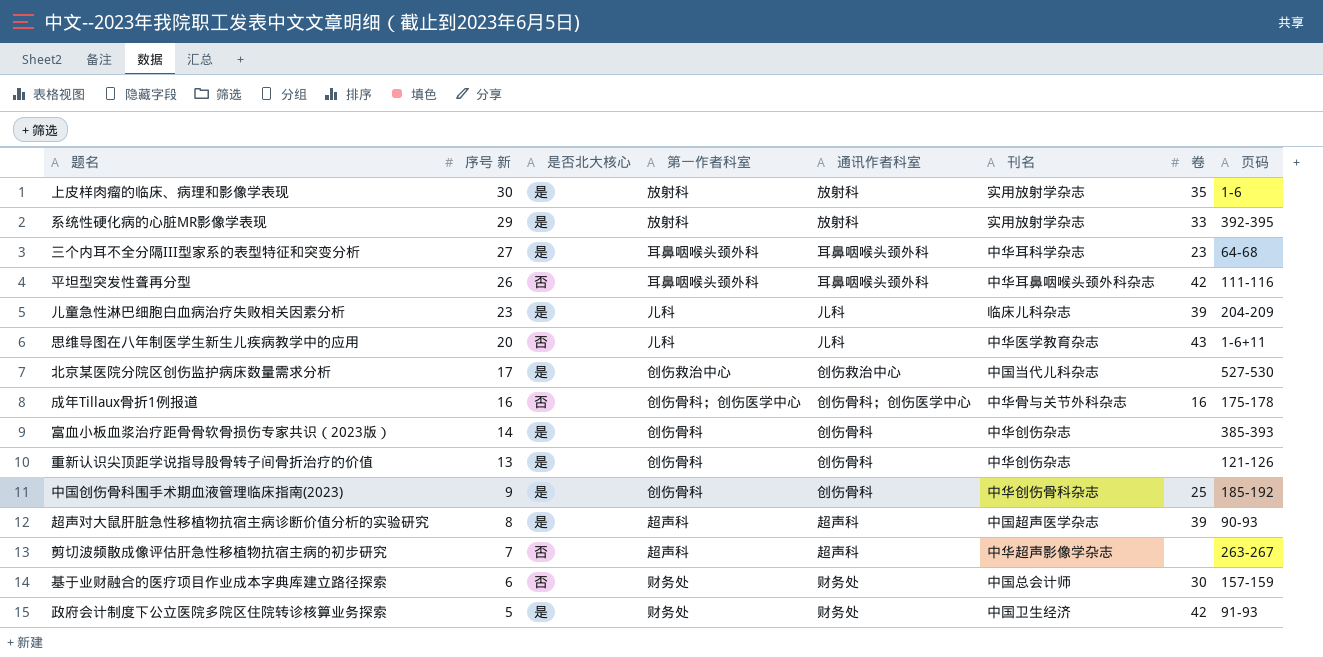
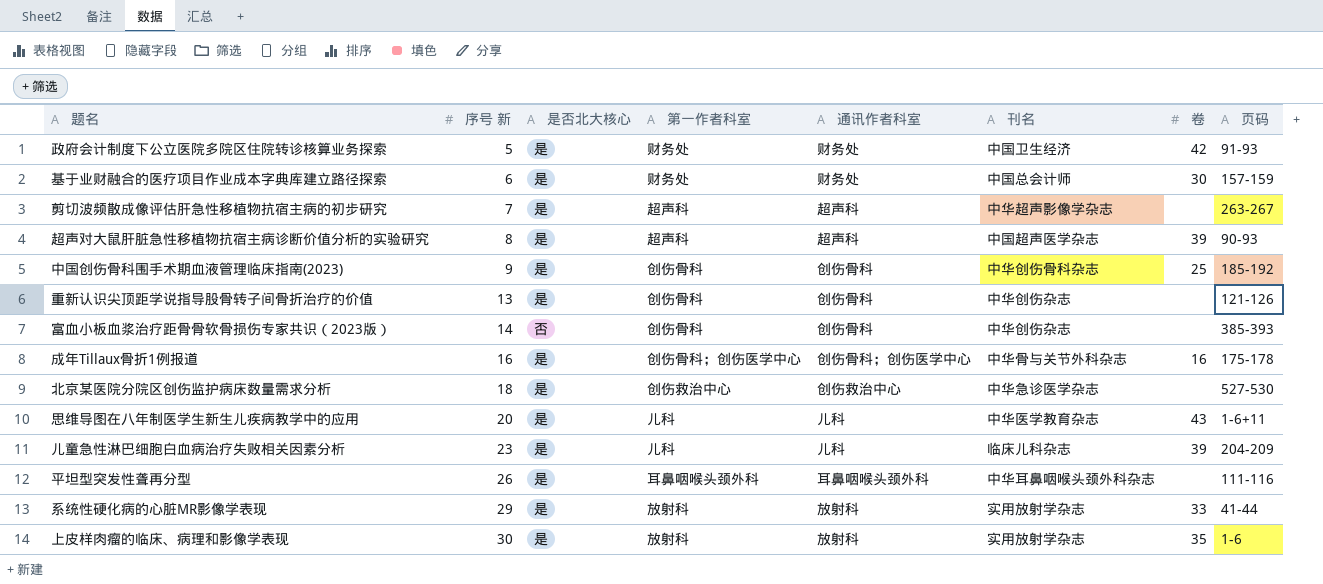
row order: 序号 新 descending -> 序号 新 ascending
row 三个内耳不全分隔III型家系的表型特征和突变分析: 27 | 是 | 耳鼻咽喉头颈外科 | 耳鼻咽喉头颈外科 | 中华耳科学杂志 | 23 | 64-68 -> none
基于业财融合的医疗项目作业成本字典库建立路径探索 | 是否北大核心: 否 -> 是
剪切波频散成像评估肝急性移植物抗宿主病的初步研究 | 是否北大核心: 否 -> 是
富血小板血浆治疗距骨骨软骨损伤专家共识（2023版） | 是否北大核心: 是 -> 否
成年Tillaux骨折1例报道 | 是否北大核心: 否 -> 是
北京某医院分院区创伤监护病床数量需求分析 | 序号 新: 17 -> 18
北京某医院分院区创伤监护病床数量需求分析 | 刊名: 中国当代儿科杂志 -> 中华急诊医学杂志
思维导图在八年制医学生新生儿疾病教学中的应用 | 是否北大核心: 否 -> 是
平坦型突发性聋再分型 | 是否北大核心: 否 -> 是
平坦型突发性聋再分型 | 卷: 42 -> none
系统性硬化病的心脏MR影像学表现 | 页码: 392-395 -> 41-44

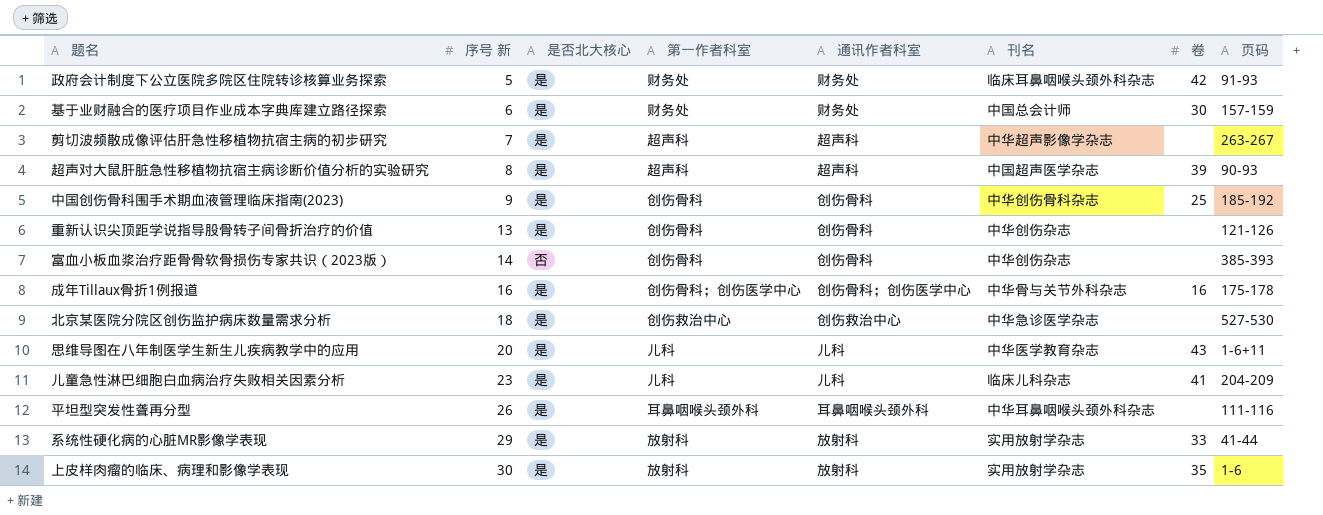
政府会计制度下公立医院多院区住院转诊核算业务探索 | 刊名: 中国卫生经济 -> 临床耳鼻咽喉头颈外科杂志
儿童急性淋巴细胞白血病治疗失败相关因素分析 | 卷: 39 -> 41

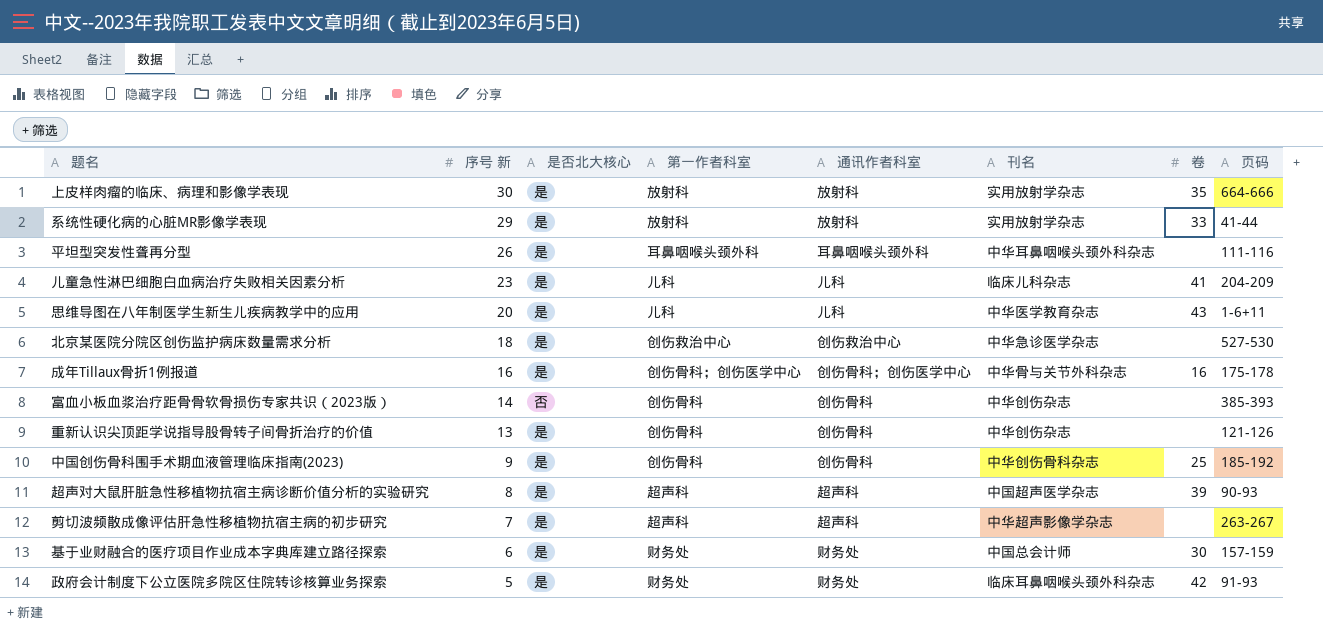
row order: 序号 新 ascending -> 序号 新 descending
上皮样肉瘤的临床、病理和影像学表现 | 页码: 1-6 -> 664-666

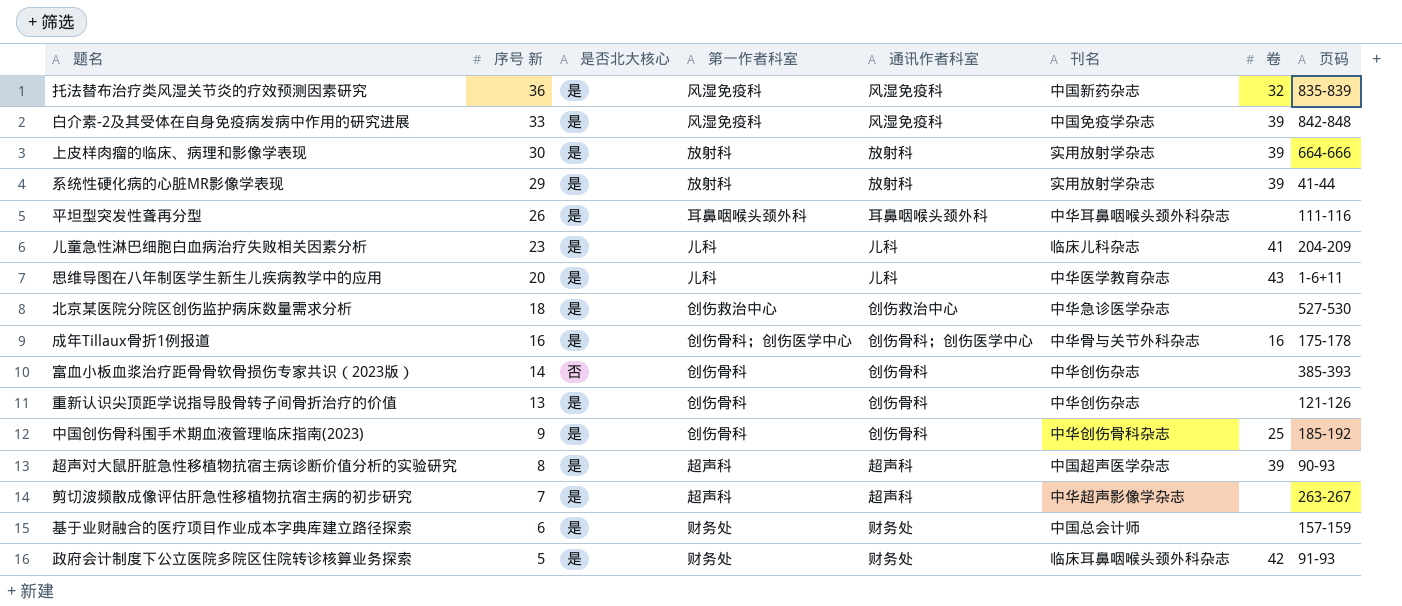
row 托法替布治疗类风湿关节炎的疗效预测因素研究: none -> 36 | 是 | 风湿免疫科 | 风湿免疫科 | 中国新药杂志 | 32 | 835-839
row 白介素-2及其受体在自身免疫病发病中作用的研究进展: none -> 33 | 是 | 风湿免疫科 | 风湿免疫科 | 中国免疫学杂志 | 39 | 842-848
上皮样肉瘤的临床、病理和影像学表现 | 卷: 35 -> 39
系统性硬化病的心脏MR影像学表现 | 卷: 33 -> 39
基于业财融合的医疗项目作业成本字典库建立路径探索 | 卷: 30 -> none

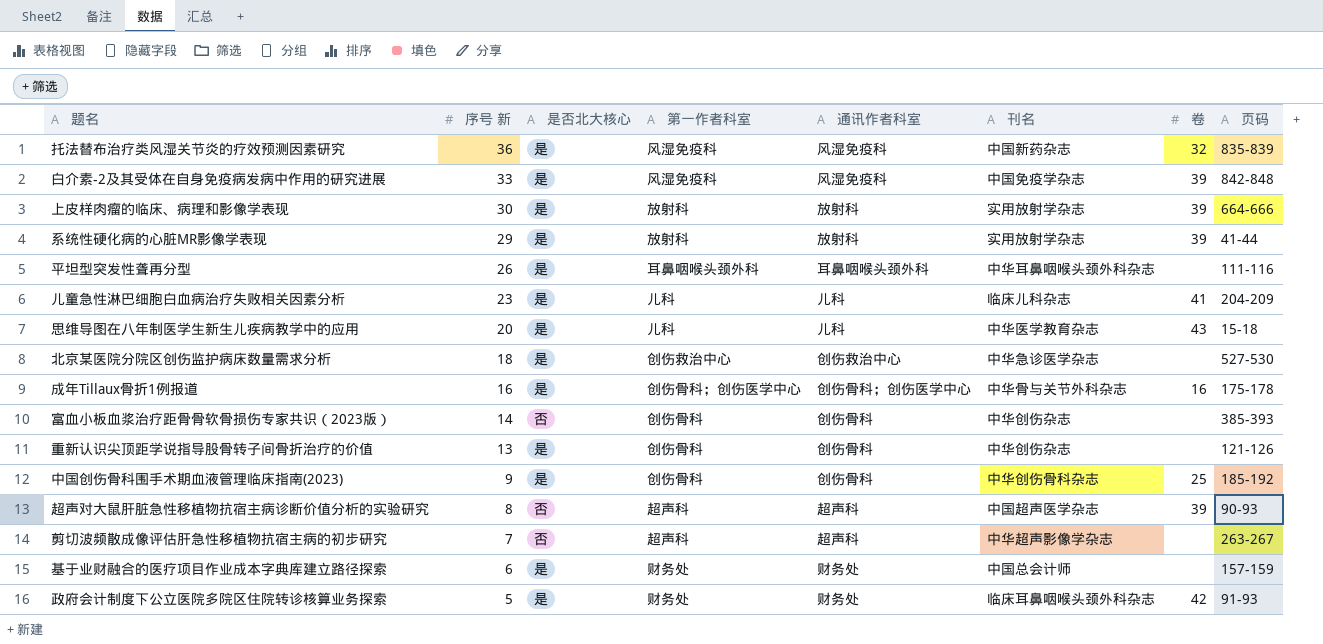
思维导图在八年制医学生新生儿疾病教学中的应用 | 页码: 1-6+11 -> 15-18
超声对大鼠肝脏急性移植物抗宿主病诊断价值分析的实验研究 | 是否北大核心: 是 -> 否
剪切波频散成像评估肝急性移植物抗宿主病的初步研究 | 是否北大核心: 是 -> 否

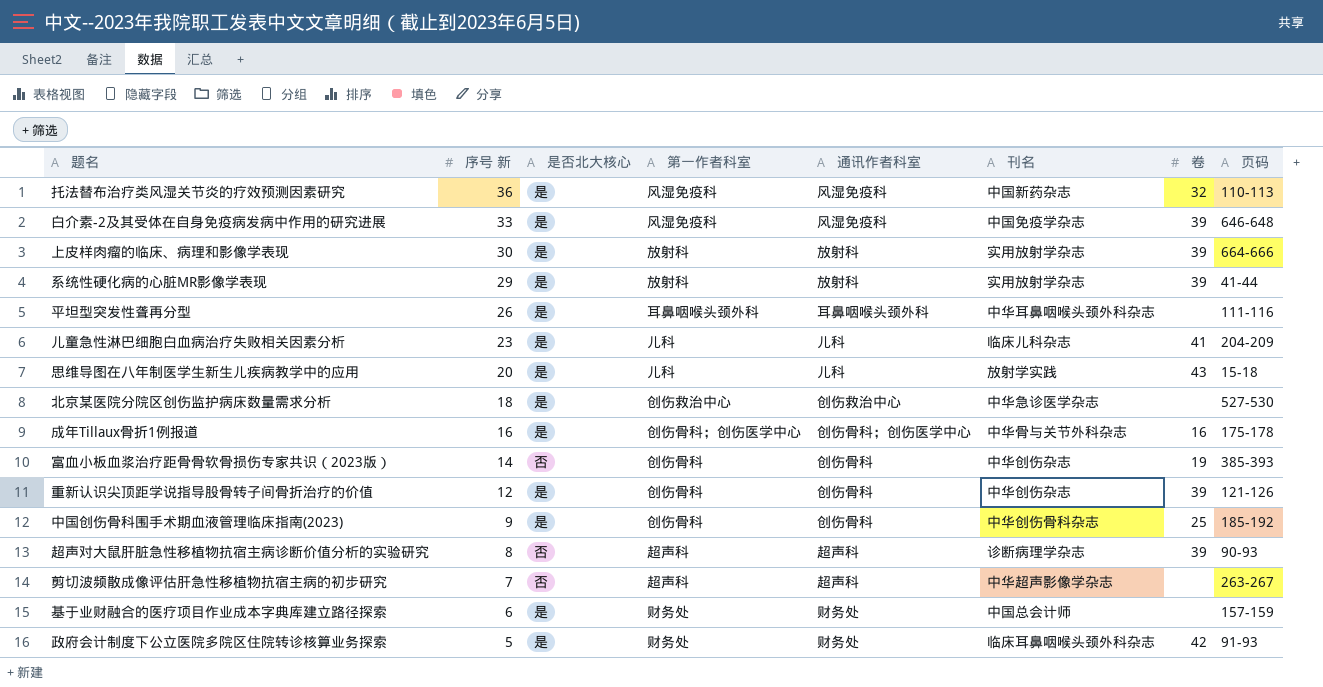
托法替布治疗类风湿关节炎的疗效预测因素研究 | 页码: 835-839 -> 110-113
白介素-2及其受体在自身免疫病发病中作用的研究进展 | 页码: 842-848 -> 646-648
思维导图在八年制医学生新生儿疾病教学中的应用 | 刊名: 中华医学教育杂志 -> 放射学实践
富血小板血浆治疗距骨骨软骨损伤专家共识（2023版） | 卷: none -> 19
重新认识尖顶距学说指导股骨转子间骨折治疗的价值 | 序号 新: 13 -> 12
重新认识尖顶距学说指导股骨转子间骨折治疗的价值 | 卷: none -> 39
超声对大鼠肝脏急性移植物抗宿主病诊断价值分析的实验研究 | 刊名: 中国超声医学杂志 -> 诊断病理学杂志

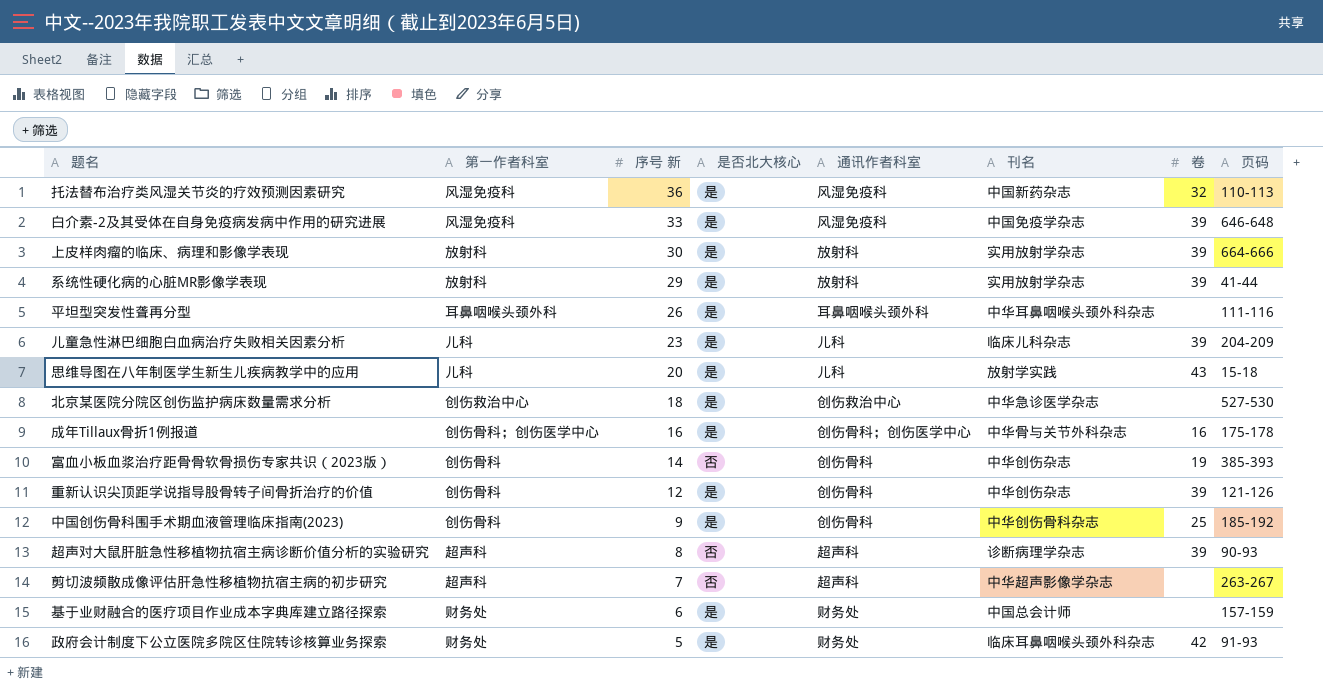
column 第一作者科室 | position: 4 -> 2
儿童急性淋巴细胞白血病治疗失败相关因素分析 | 卷: 41 -> 39

